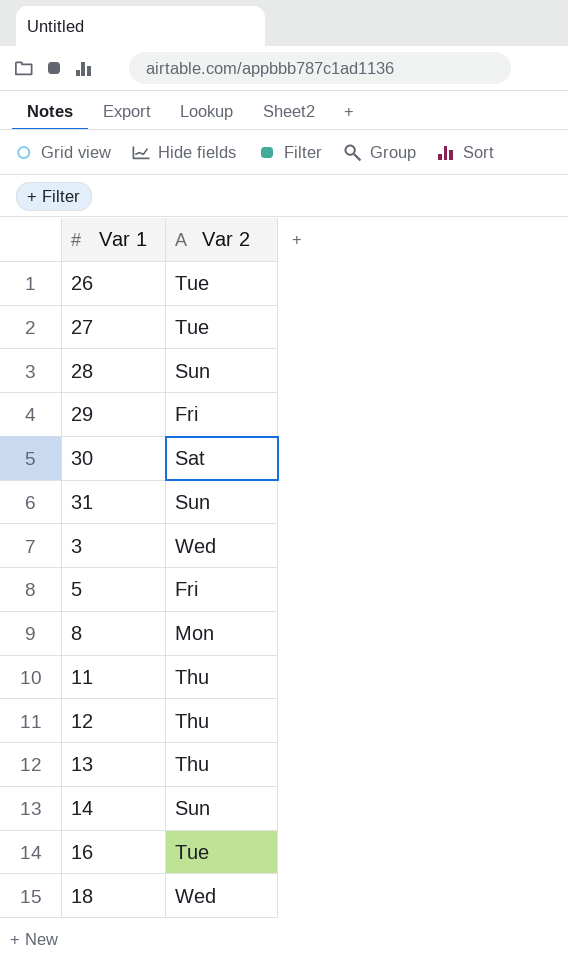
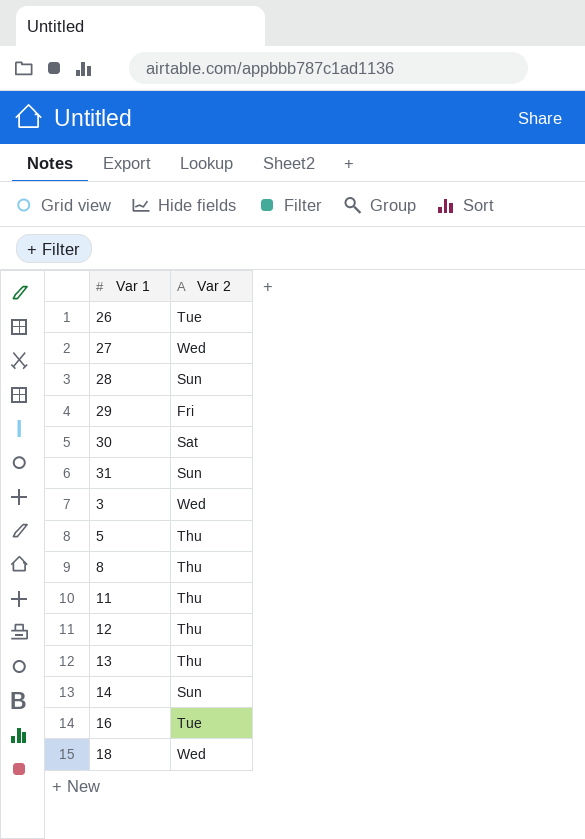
27 | Var 2: Tue -> Wed
5 | Var 2: Fri -> Thu
8 | Var 2: Mon -> Thu

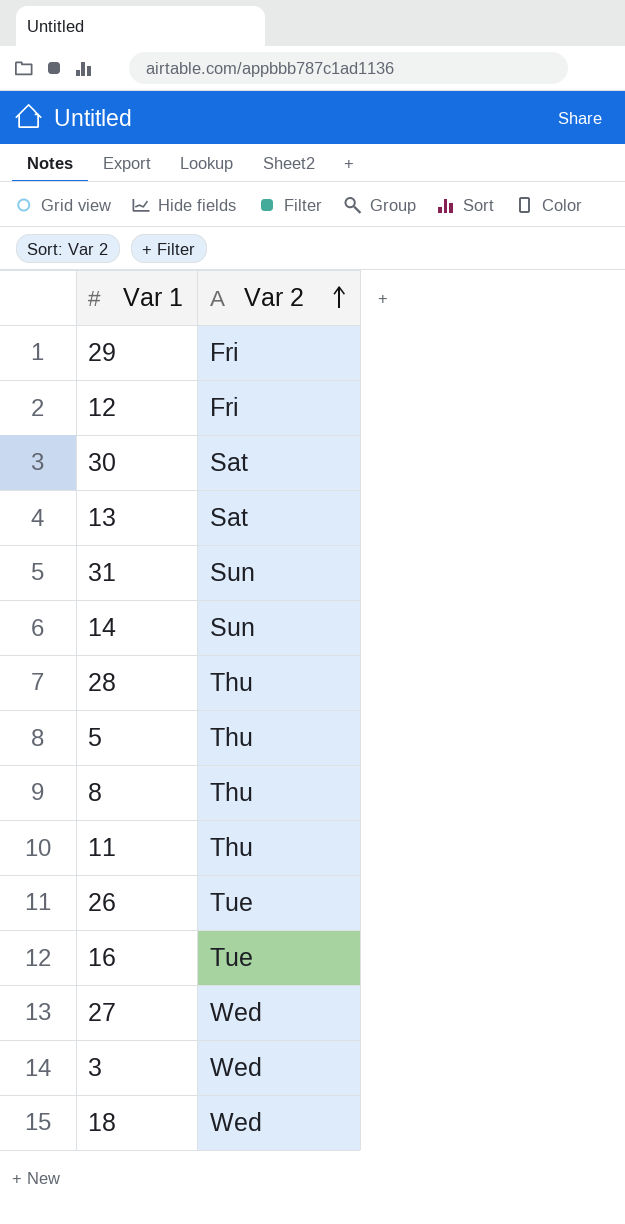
row order: none -> Var 2 ascending
12 | Var 2: Thu -> Fri
13 | Var 2: Thu -> Sat
28 | Var 2: Sun -> Thu

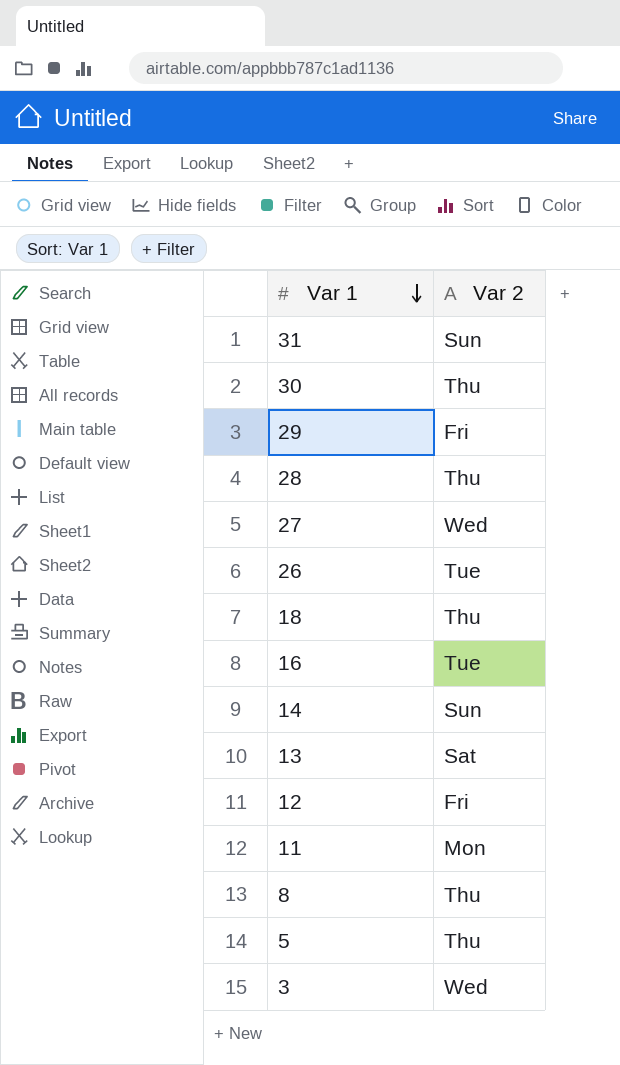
row order: Var 2 ascending -> Var 1 descending
30 | Var 2: Sat -> Thu
18 | Var 2: Wed -> Thu
11 | Var 2: Thu -> Mon

